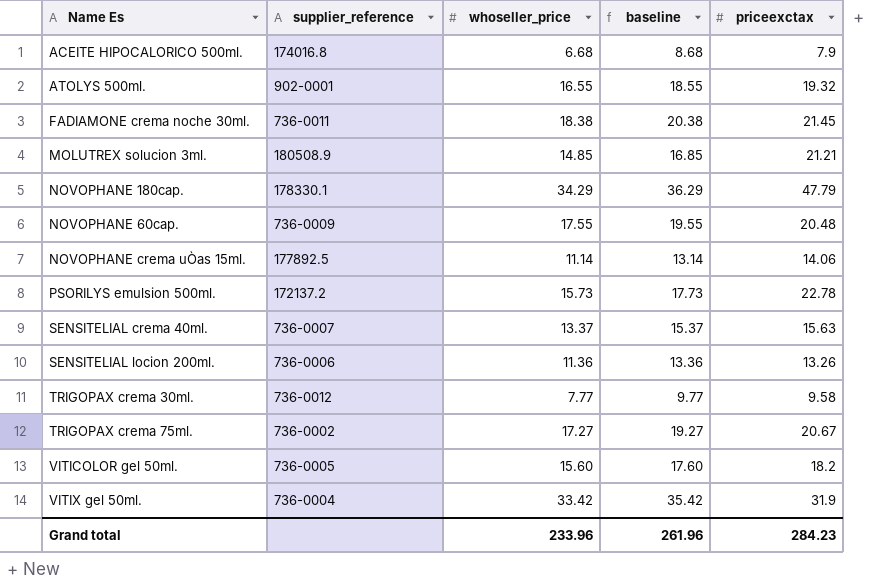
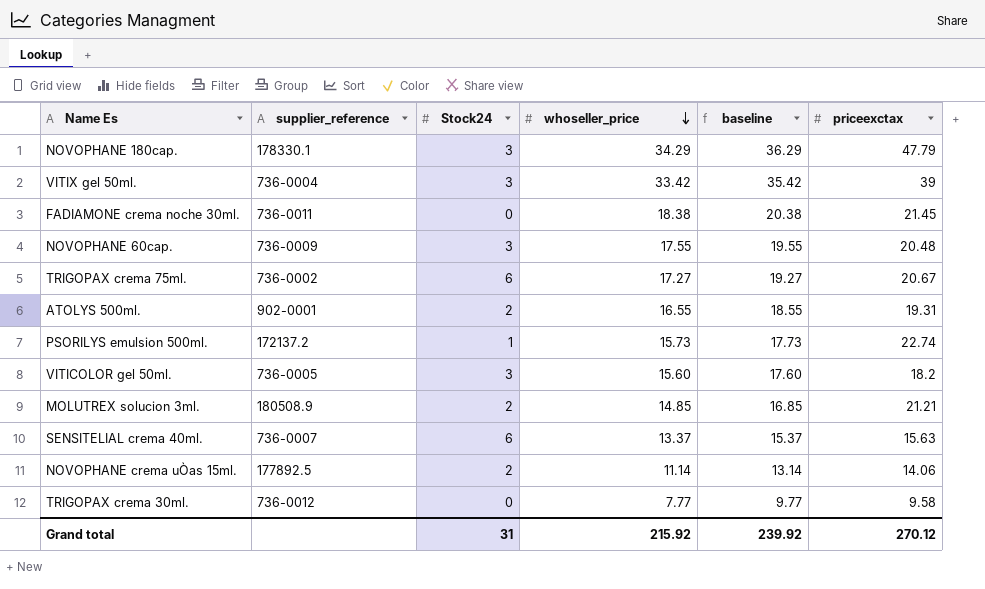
row order: none -> whoseller_price descending
column Stock24 | position: none -> 3
row ACEITE HIPOCALORICO 500ml.: 174016.8 | 6.68 | 8.68 | 7.9 -> none
row SENSITELIAL locion 200ml.: 736-0006 | 11.36 | 13.36 | 13.26 -> none
VITIX gel 50ml. | priceexctax: 31.9 -> 39
ATOLYS 500ml. | priceexctax: 19.32 -> 19.31
PSORILYS emulsion 500ml. | priceexctax: 22.78 -> 22.74
Grand total | whoseller_price: 233.96 -> 215.92
Grand total | baseline: 261.96 -> 239.92
Grand total | priceexctax: 284.23 -> 270.12

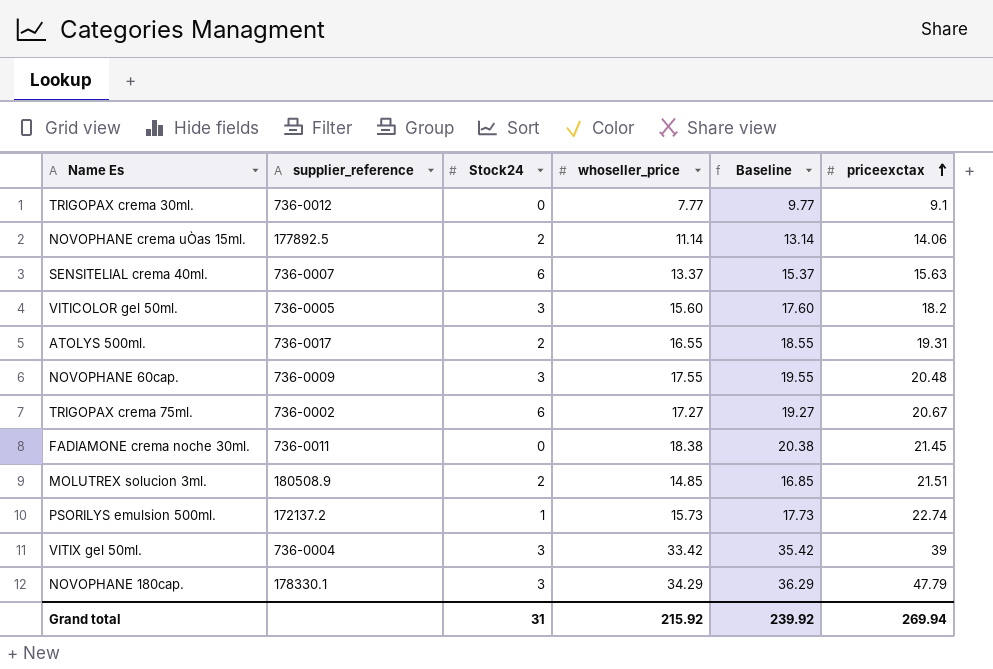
row order: whoseller_price descending -> priceexctax ascending
column name: baseline -> Baseline
TRIGOPAX crema 30ml. | priceexctax: 9.58 -> 9.1
ATOLYS 500ml. | supplier_reference: 902-0001 -> 736-0017
MOLUTREX solucion 3ml. | priceexctax: 21.21 -> 21.51
Grand total | priceexctax: 270.12 -> 269.94

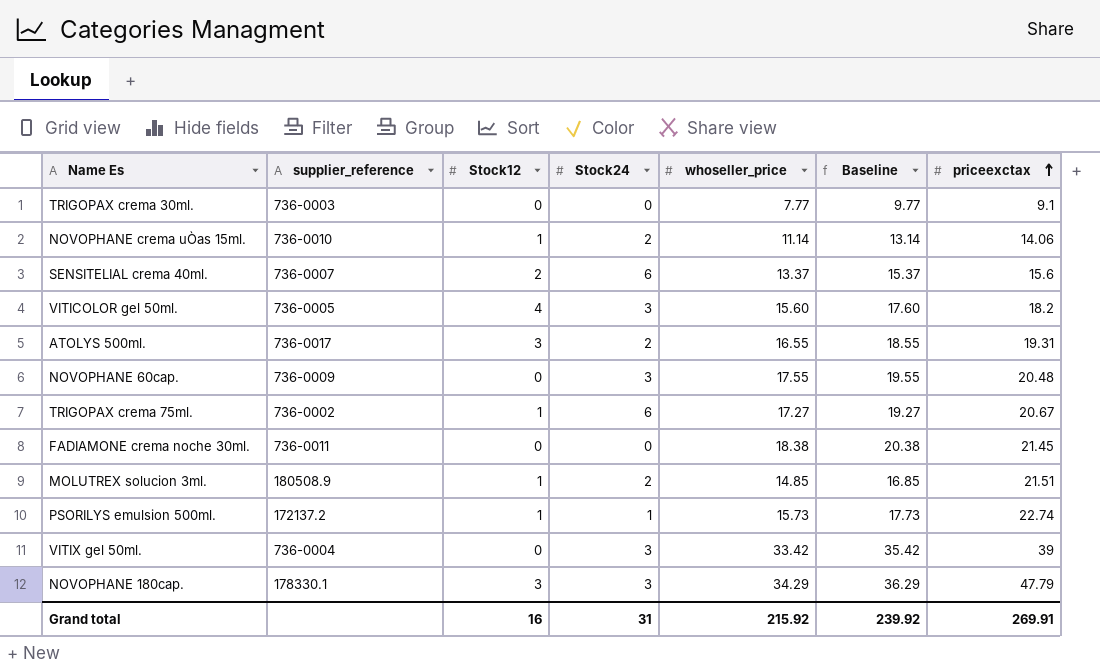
column Stock12 | position: none -> 3
TRIGOPAX crema 30ml. | supplier_reference: 736-0012 -> 736-0003
NOVOPHANE crema uÒas 15ml. | supplier_reference: 177892.5 -> 736-0010
SENSITELIAL crema 40ml. | priceexctax: 15.63 -> 15.6
Grand total | priceexctax: 269.94 -> 269.91

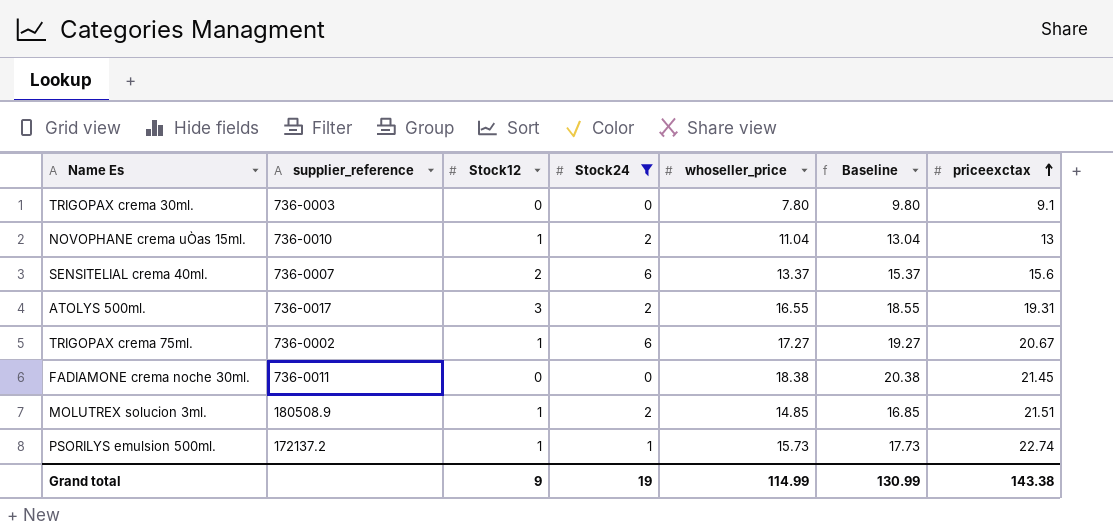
filter: none -> Stock24 != 3
TRIGOPAX crema 30ml. | whoseller_price: 7.77 -> 7.80
TRIGOPAX crema 30ml. | Baseline: 9.77 -> 9.80
NOVOPHANE crema uÒas 15ml. | whoseller_price: 11.14 -> 11.04
NOVOPHANE crema uÒas 15ml. | Baseline: 13.14 -> 13.04
NOVOPHANE crema uÒas 15ml. | priceexctax: 14.06 -> 13
Grand total | Stock12: 16 -> 9
Grand total | Stock24: 31 -> 19
Grand total | whoseller_price: 215.92 -> 114.99
Grand total | Baseline: 239.92 -> 130.99
Grand total | priceexctax: 269.91 -> 143.38

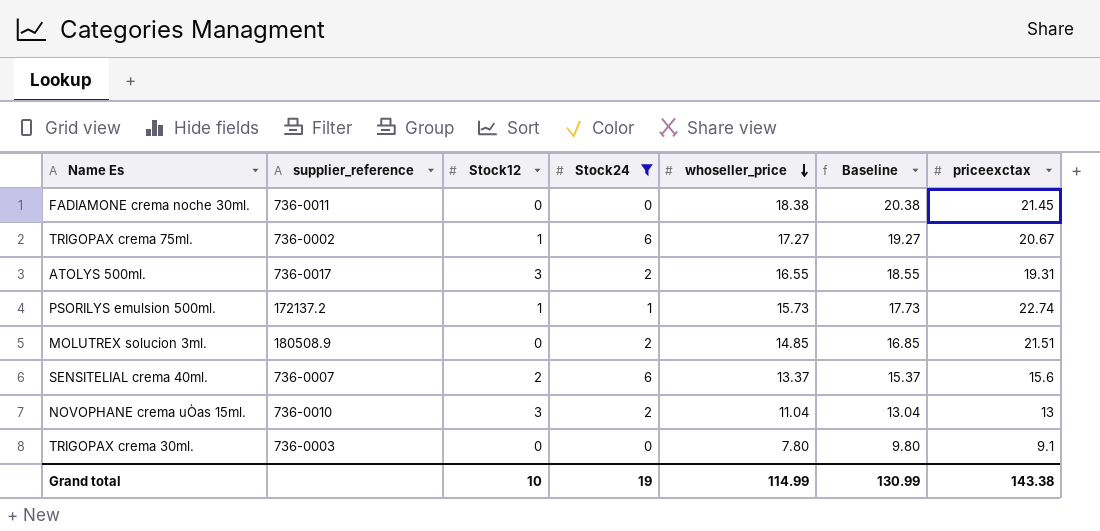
row order: priceexctax ascending -> whoseller_price descending
MOLUTREX solucion 3ml. | Stock12: 1 -> 0
NOVOPHANE crema uÒas 15ml. | Stock12: 1 -> 3
Grand total | Stock12: 9 -> 10

